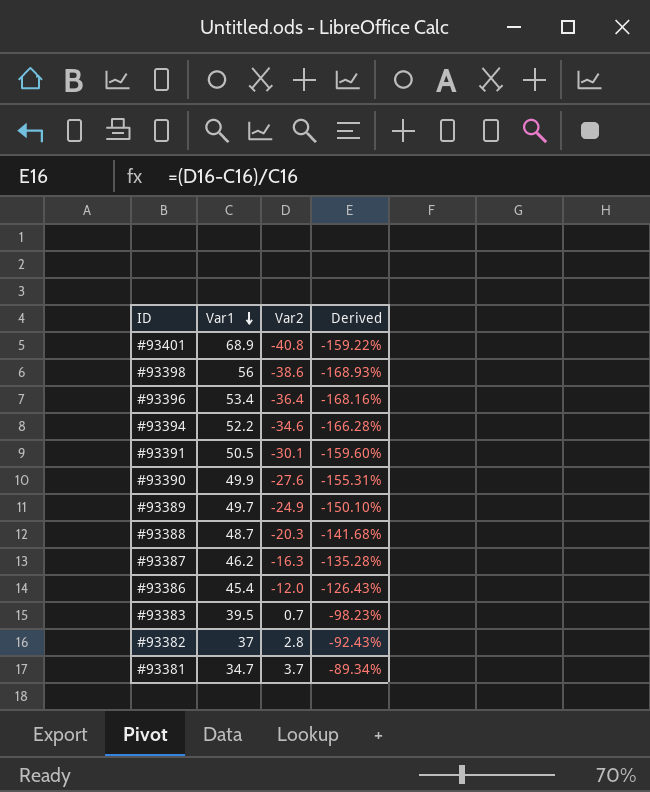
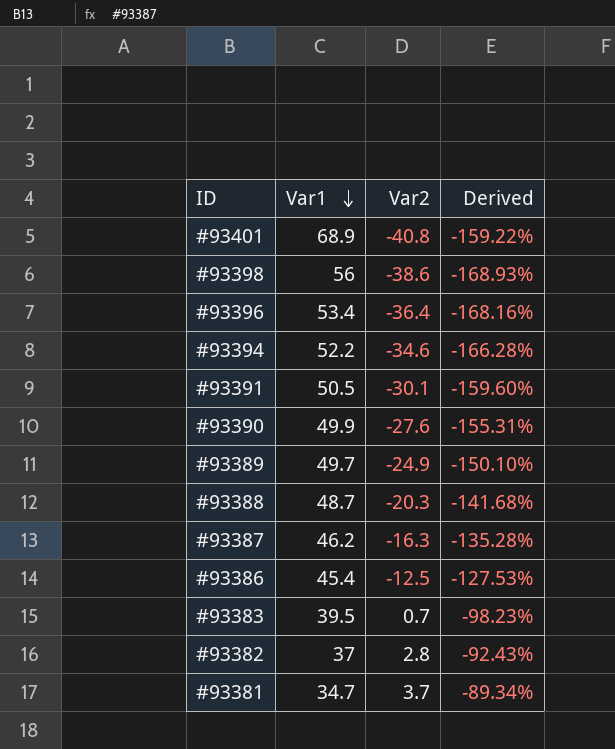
#93386 | Var2: -12.0 -> -12.5
#93386 | Derived: -126.43% -> -127.53%

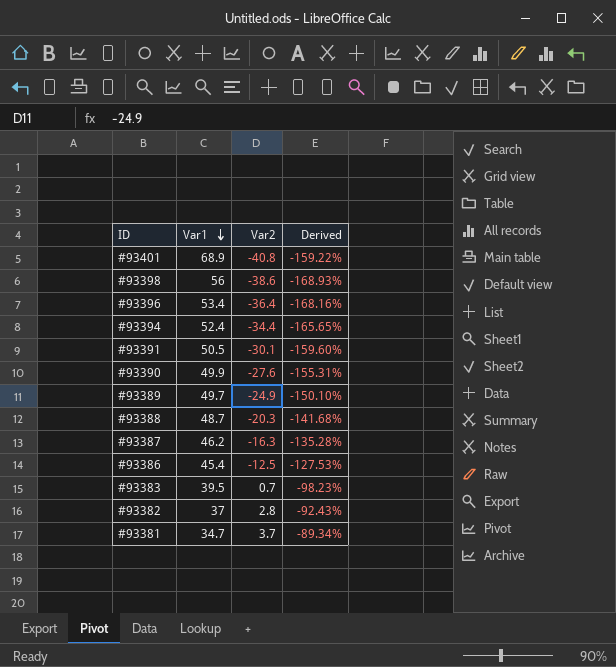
#93394 | Var1: 52.2 -> 52.4
#93394 | Var2: -34.6 -> -34.4
#93394 | Derived: -166.28% -> -165.65%

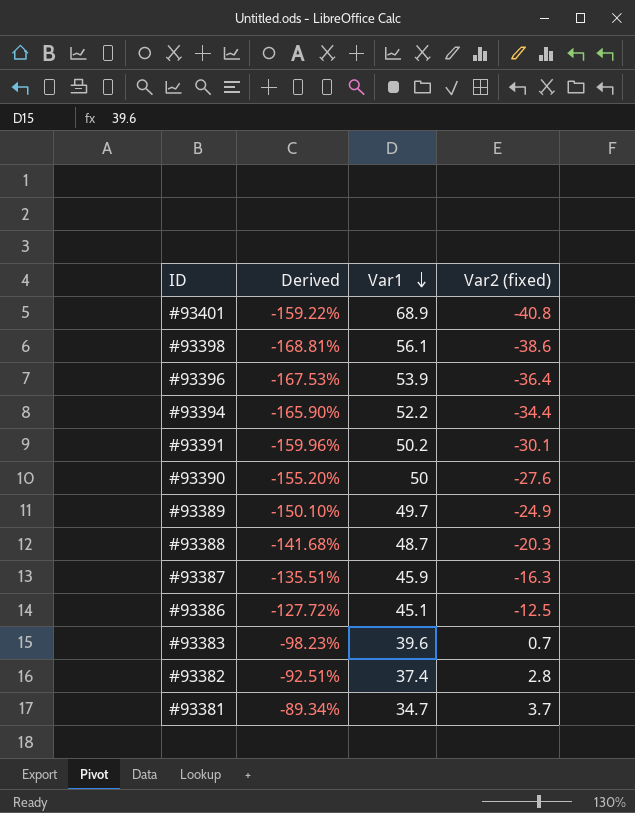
column Derived | position: 4 -> 2
column name: Var2 -> Var2 (fixed)
#93398 | Derived: -168.93% -> -168.81%
#93398 | Var1: 56 -> 56.1
#93396 | Derived: -168.16% -> -167.53%
#93396 | Var1: 53.4 -> 53.9
#93394 | Derived: -165.65% -> -165.90%
#93394 | Var1: 52.4 -> 52.2
#93391 | Derived: -159.60% -> -159.96%
#93391 | Var1: 50.5 -> 50.2
#93390 | Derived: -155.31% -> -155.20%
#93390 | Var1: 49.9 -> 50
#93387 | Derived: -135.28% -> -135.51%
#93387 | Var1: 46.2 -> 45.9
#93386 | Derived: -127.53% -> -127.72%
#93386 | Var1: 45.4 -> 45.1
#93383 | Var1: 39.5 -> 39.6
#93382 | Derived: -92.43% -> -92.51%
#93382 | Var1: 37 -> 37.4

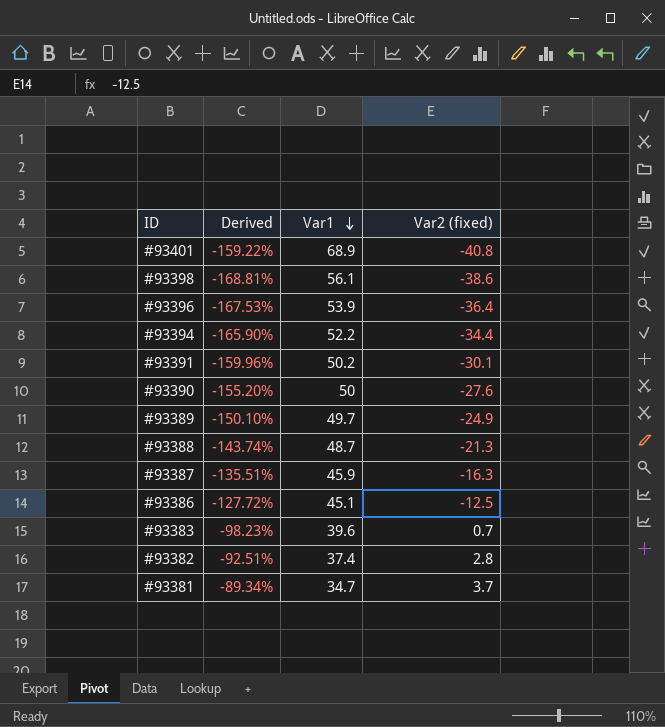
#93388 | Derived: -141.68% -> -143.74%
#93388 | Var2 (fixed): -20.3 -> -21.3

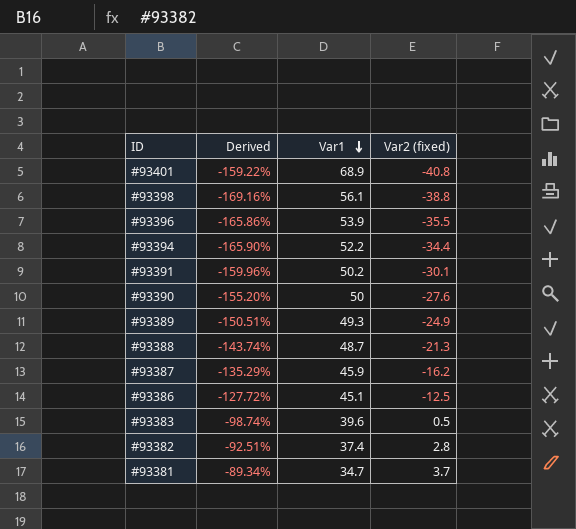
#93398 | Derived: -168.81% -> -169.16%
#93398 | Var2 (fixed): -38.6 -> -38.8
#93396 | Derived: -167.53% -> -165.86%
#93396 | Var2 (fixed): -36.4 -> -35.5
#93389 | Derived: -150.10% -> -150.51%
#93389 | Var1: 49.7 -> 49.3
#93387 | Derived: -135.51% -> -135.29%
#93387 | Var2 (fixed): -16.3 -> -16.2
#93383 | Derived: -98.23% -> -98.74%
#93383 | Var2 (fixed): 0.7 -> 0.5

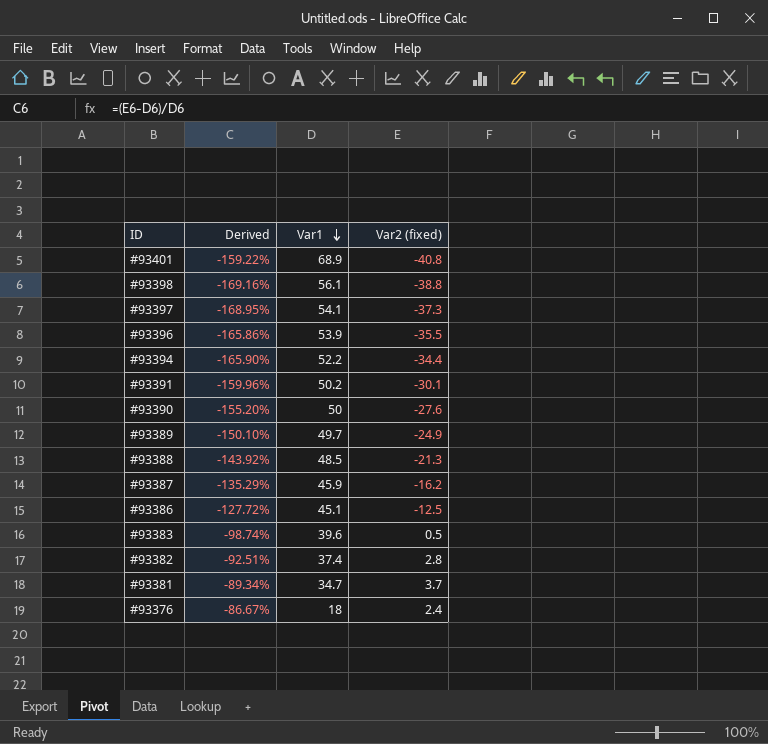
row #93397: none -> -168.95% | 54.1 | -37.3
#93389 | Derived: -150.51% -> -150.10%
#93389 | Var1: 49.3 -> 49.7
#93388 | Derived: -143.74% -> -143.92%
#93388 | Var1: 48.7 -> 48.5
row #93376: none -> -86.67% | 18 | 2.4

